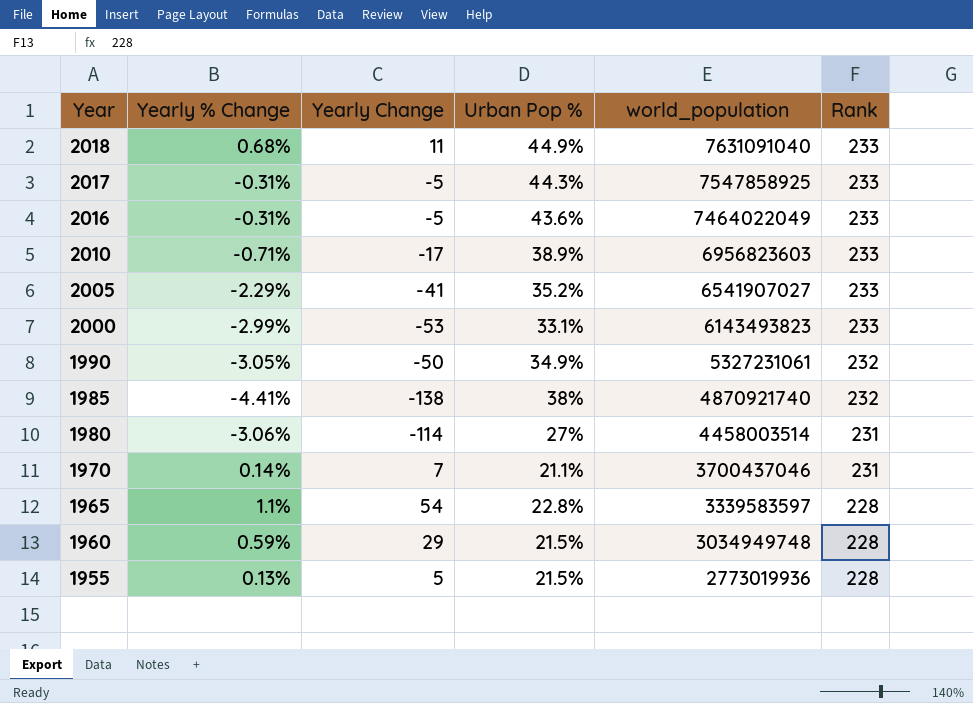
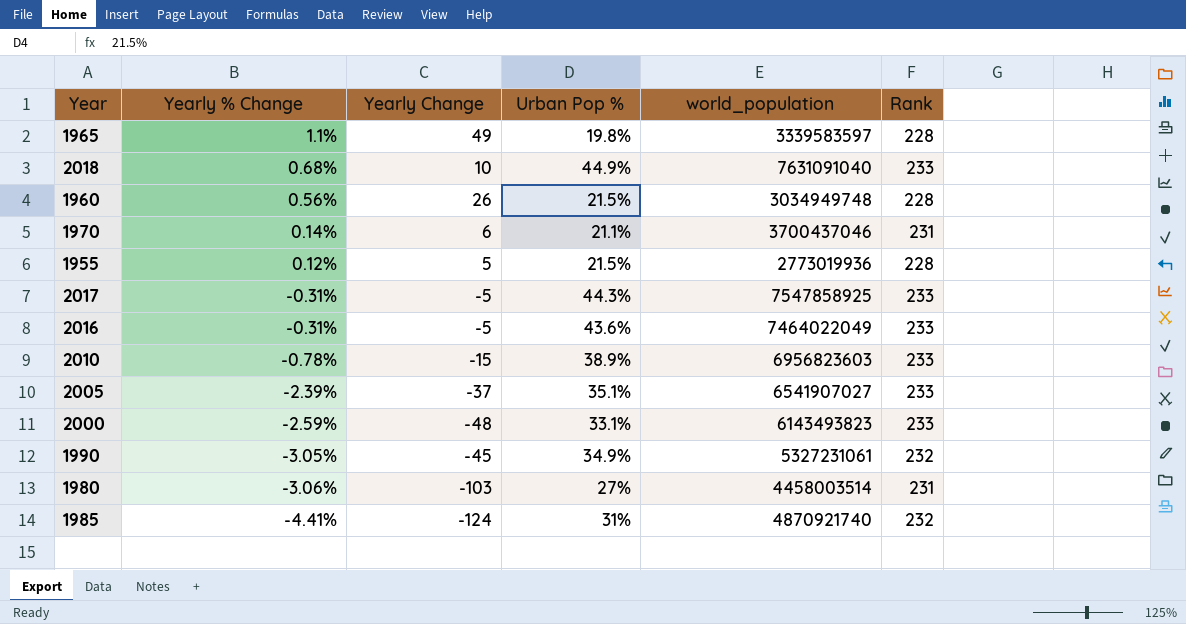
row order: Year descending -> Yearly % Change descending
1965 | Yearly Change: 54 -> 49
1965 | Urban Pop %: 22.8% -> 19.8%
2018 | Yearly Change: 11 -> 10
1960 | Yearly % Change: 0.59% -> 0.56%
1960 | Yearly Change: 29 -> 26
1970 | Yearly Change: 7 -> 6
1955 | Yearly % Change: 0.13% -> 0.12%
2010 | Yearly % Change: -0.71% -> -0.78%
2010 | Yearly Change: -17 -> -15
2005 | Yearly % Change: -2.29% -> -2.39%
2005 | Yearly Change: -41 -> -37
2005 | Urban Pop %: 35.2% -> 35.1%
2000 | Yearly % Change: -2.99% -> -2.59%
2000 | Yearly Change: -53 -> -48
1990 | Yearly Change: -50 -> -45
1980 | Yearly Change: -114 -> -103
1985 | Yearly Change: -138 -> -124
1985 | Urban Pop %: 38% -> 31%

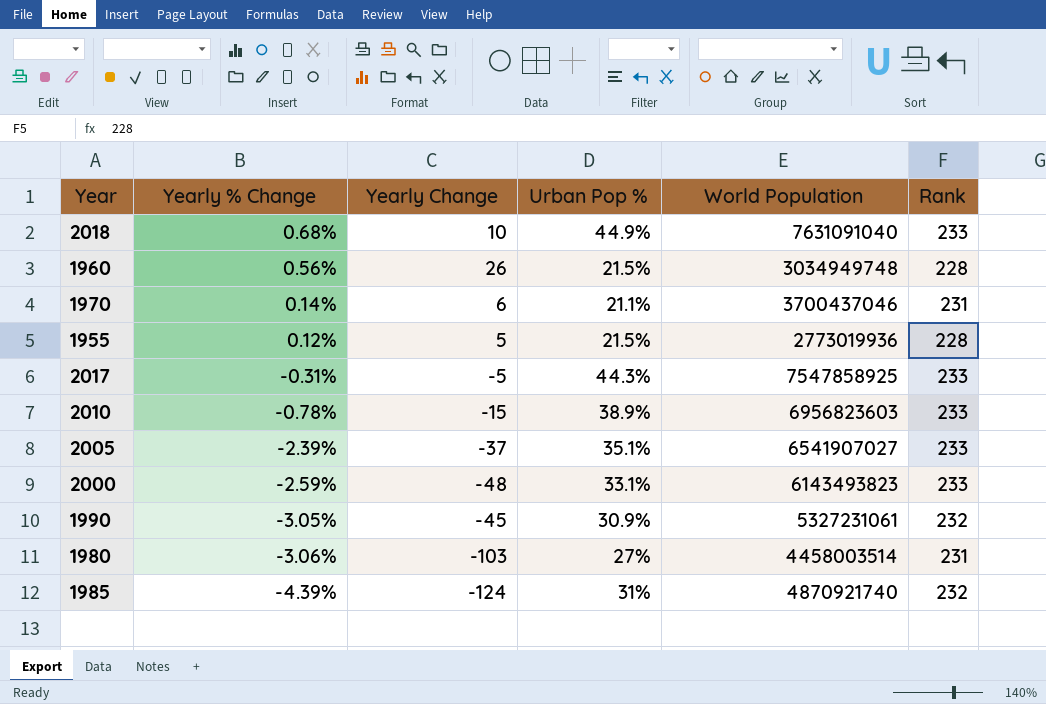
column name: world_population -> World Population
row 1965: 1.1% | 49 | 19.8% | 3339583597 | 228 -> none
row 2016: -0.31% | -5 | 43.6% | 7464022049 | 233 -> none
1990 | Urban Pop %: 34.9% -> 30.9%
1985 | Yearly % Change: -4.41% -> -4.39%

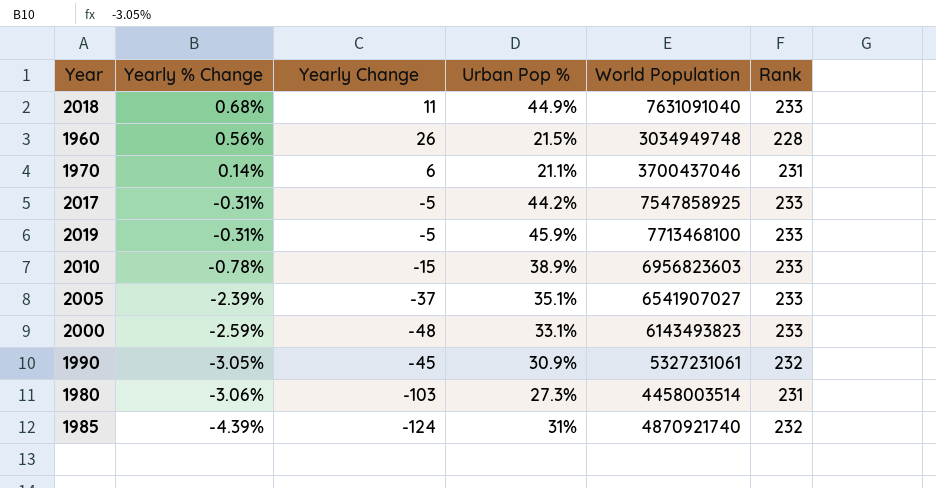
row 1955: 0.12% | 5 | 21.5% | 2773019936 | 228 -> none
2018 | Yearly Change: 10 -> 11
2017 | Urban Pop %: 44.3% -> 44.2%
row 2019: none -> -0.31% | -5 | 45.9% | 7713468100 | 233
1980 | Urban Pop %: 27% -> 27.3%

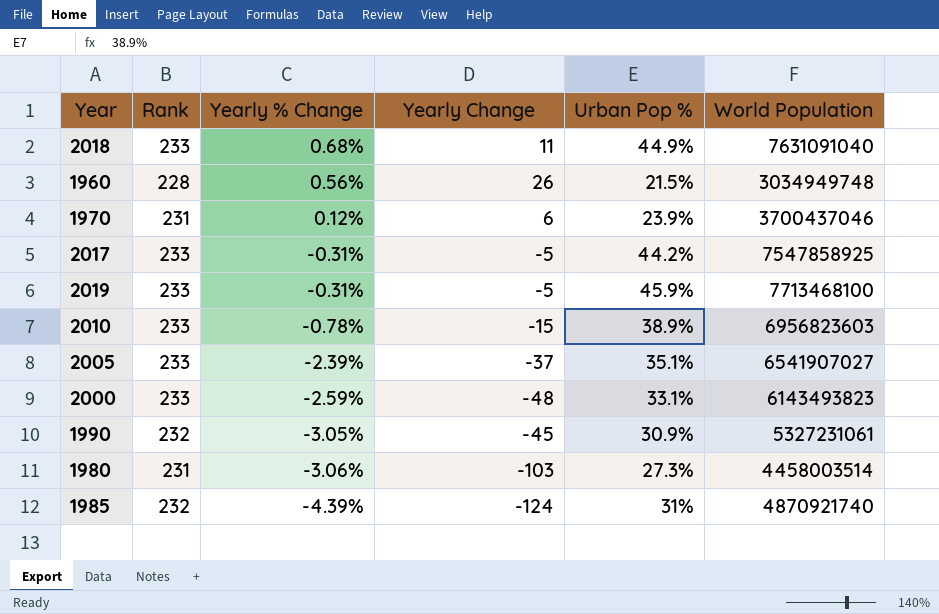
column Rank | position: 6 -> 2
1970 | Yearly % Change: 0.14% -> 0.12%
1970 | Urban Pop %: 21.1% -> 23.9%

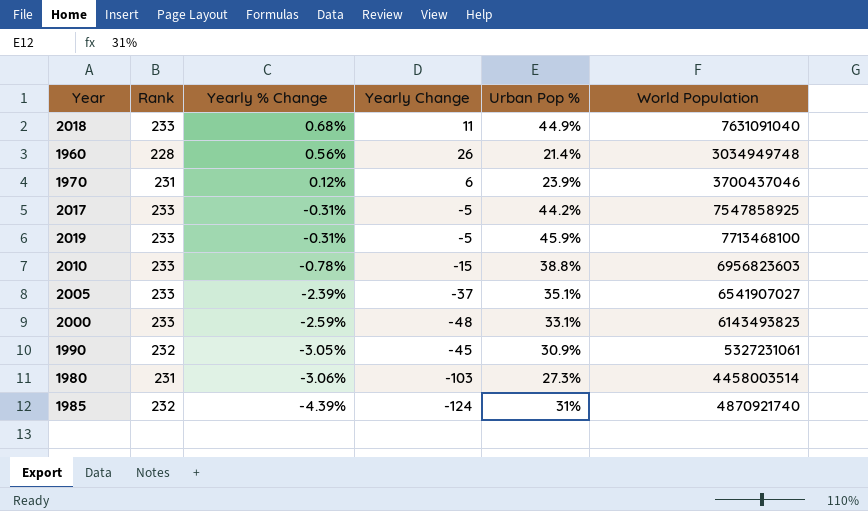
1960 | Urban Pop %: 21.5% -> 21.4%
2010 | Urban Pop %: 38.9% -> 38.8%

